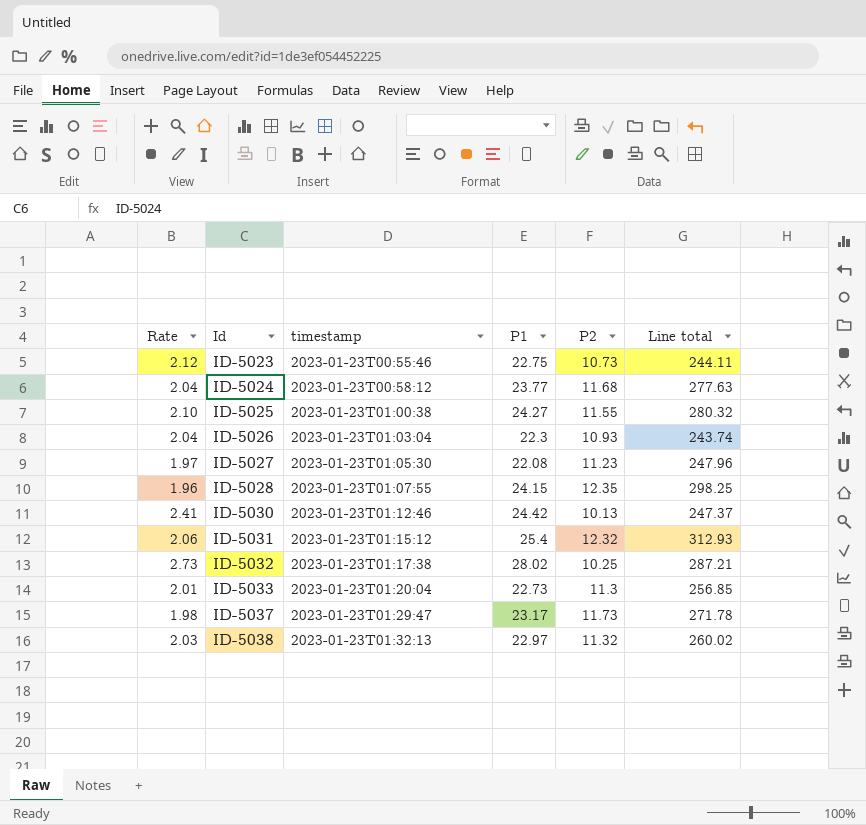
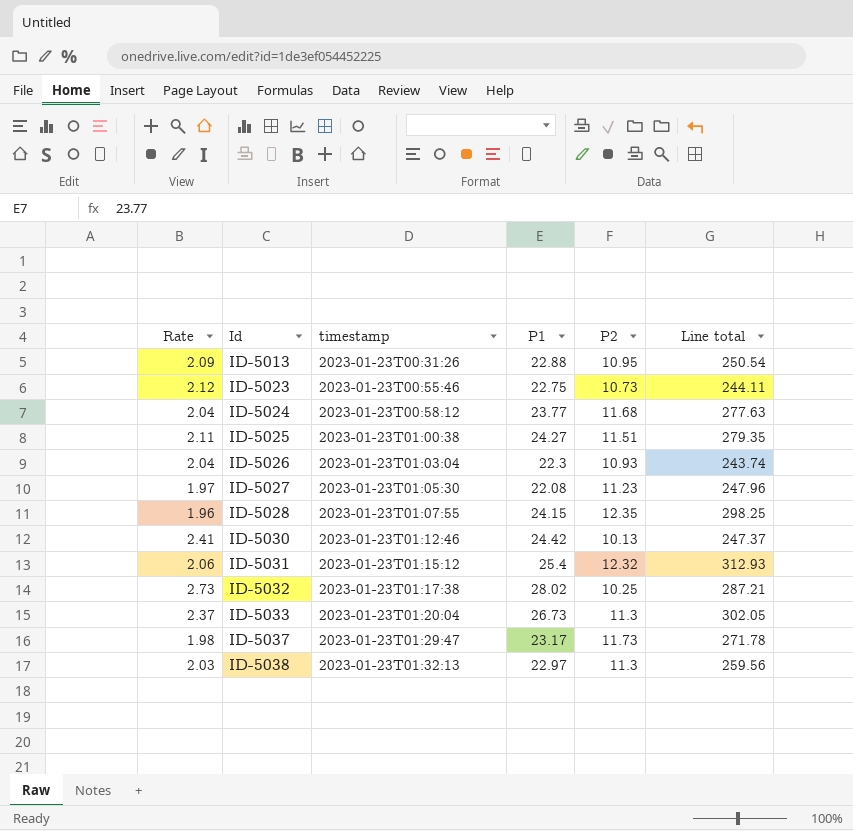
row ID-5013: none -> 2.09 | 2023-01-23T00:31:26 | 22.88 | 10.95 | 250.54
ID-5025 | Rate: 2.10 -> 2.11
ID-5025 | P2: 11.55 -> 11.51
ID-5025 | Line total: 280.32 -> 279.35
ID-5033 | Rate: 2.01 -> 2.37
ID-5033 | P1: 22.73 -> 26.73
ID-5033 | Line total: 256.85 -> 302.05
ID-5038 | P2: 11.32 -> 11.3
ID-5038 | Line total: 260.02 -> 259.56

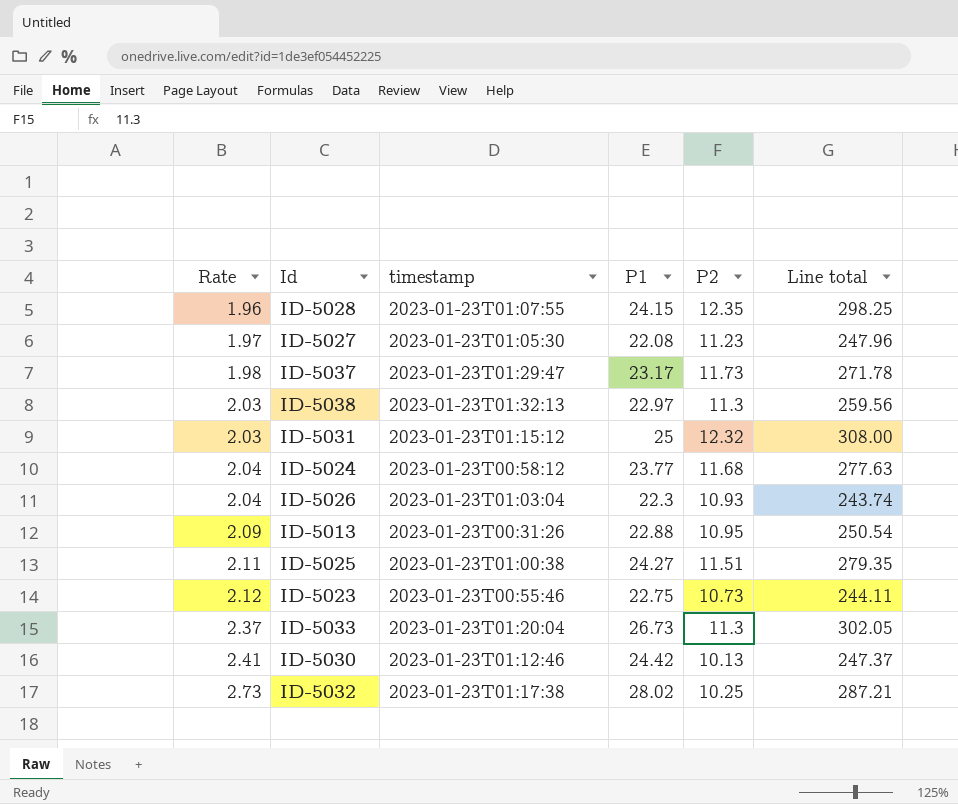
row order: Id ascending -> Rate ascending
ID-5031 | Rate: 2.06 -> 2.03
ID-5031 | P1: 25.4 -> 25
ID-5031 | Line total: 312.93 -> 308.00

